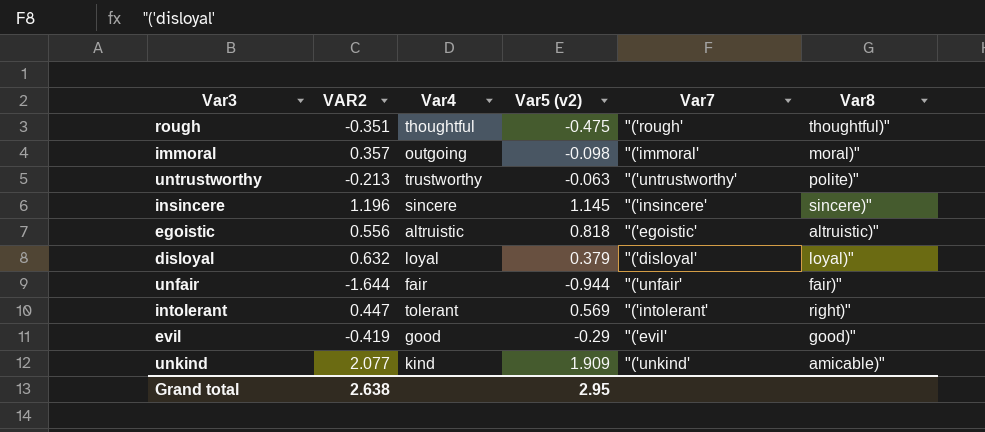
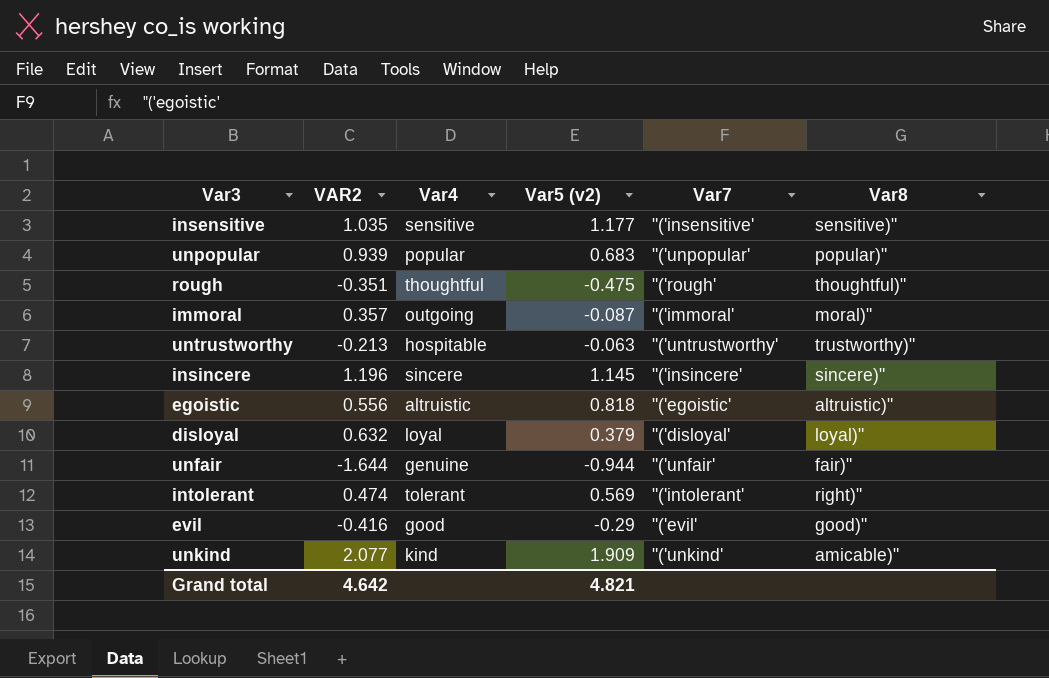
row insensitive: none -> 1.035 | sensitive | 1.177 | "('insensitive' | sensitive)"
row unpopular: none -> 0.939 | popular | 0.683 | "('unpopular' | popular)"
immoral | Var5 (v2): -0.098 -> -0.087
untrustworthy | Var4: trustworthy -> hospitable
untrustworthy | Var8: polite)" -> trustworthy)"
unfair | Var4: fair -> genuine
intolerant | VAR2: 0.447 -> 0.474
evil | VAR2: -0.419 -> -0.416
Grand total | VAR2: 2.638 -> 4.642
Grand total | Var5 (v2): 2.95 -> 4.821

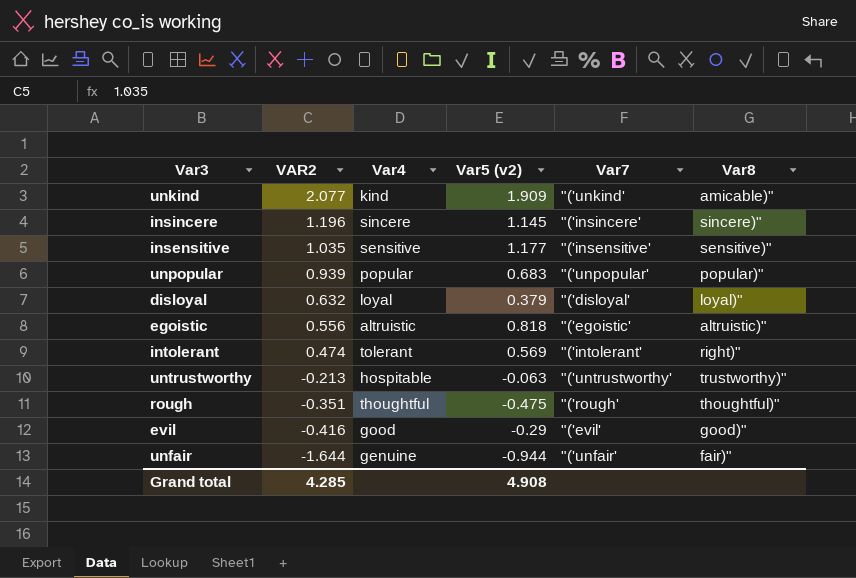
row order: none -> VAR2 descending
row immoral: 0.357 | outgoing | -0.087 | "('immoral' | moral)" -> none
Grand total | VAR2: 4.642 -> 4.285
Grand total | Var5 (v2): 4.821 -> 4.908

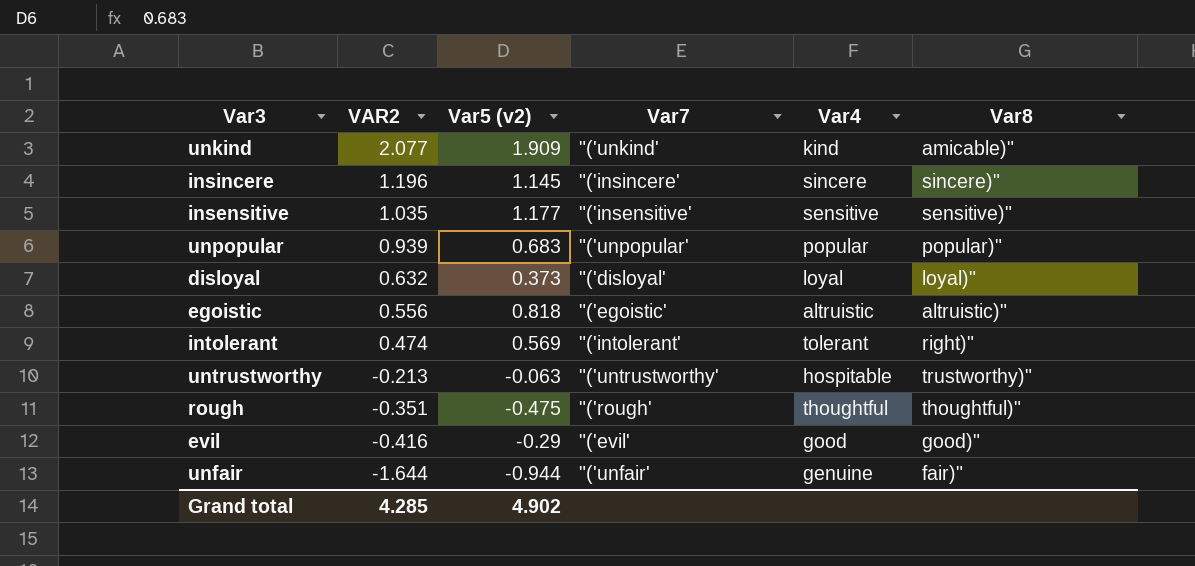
column Var4 | position: 3 -> 5
disloyal | Var5 (v2): 0.379 -> 0.373
Grand total | Var5 (v2): 4.908 -> 4.902

